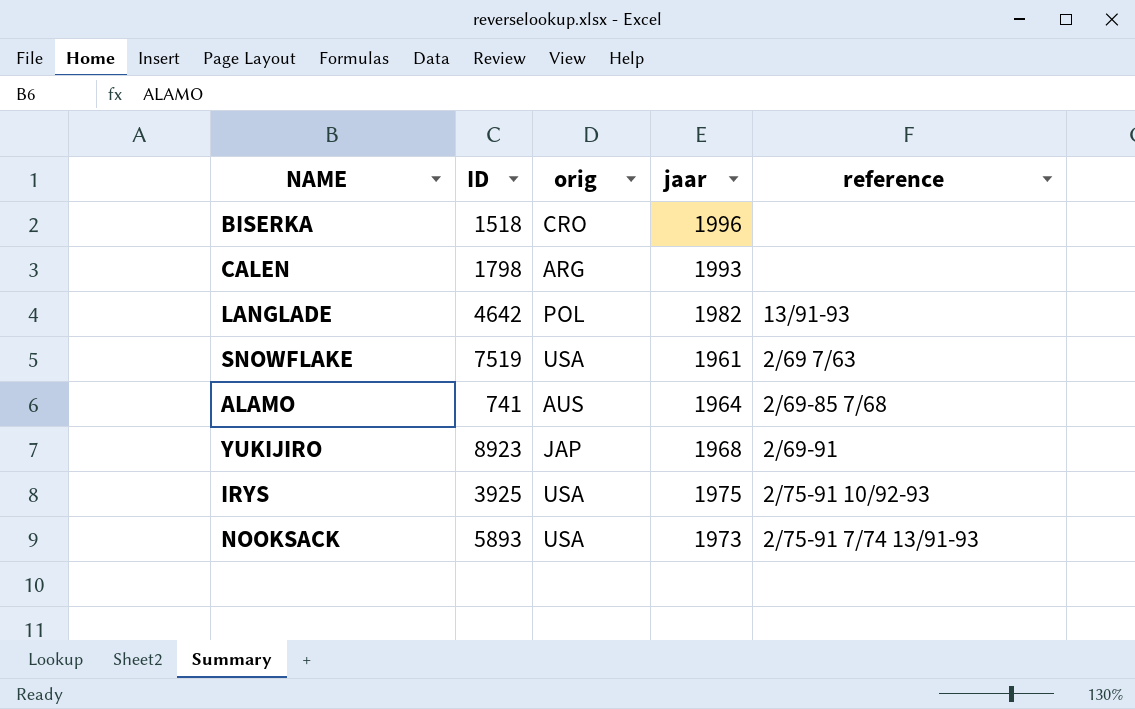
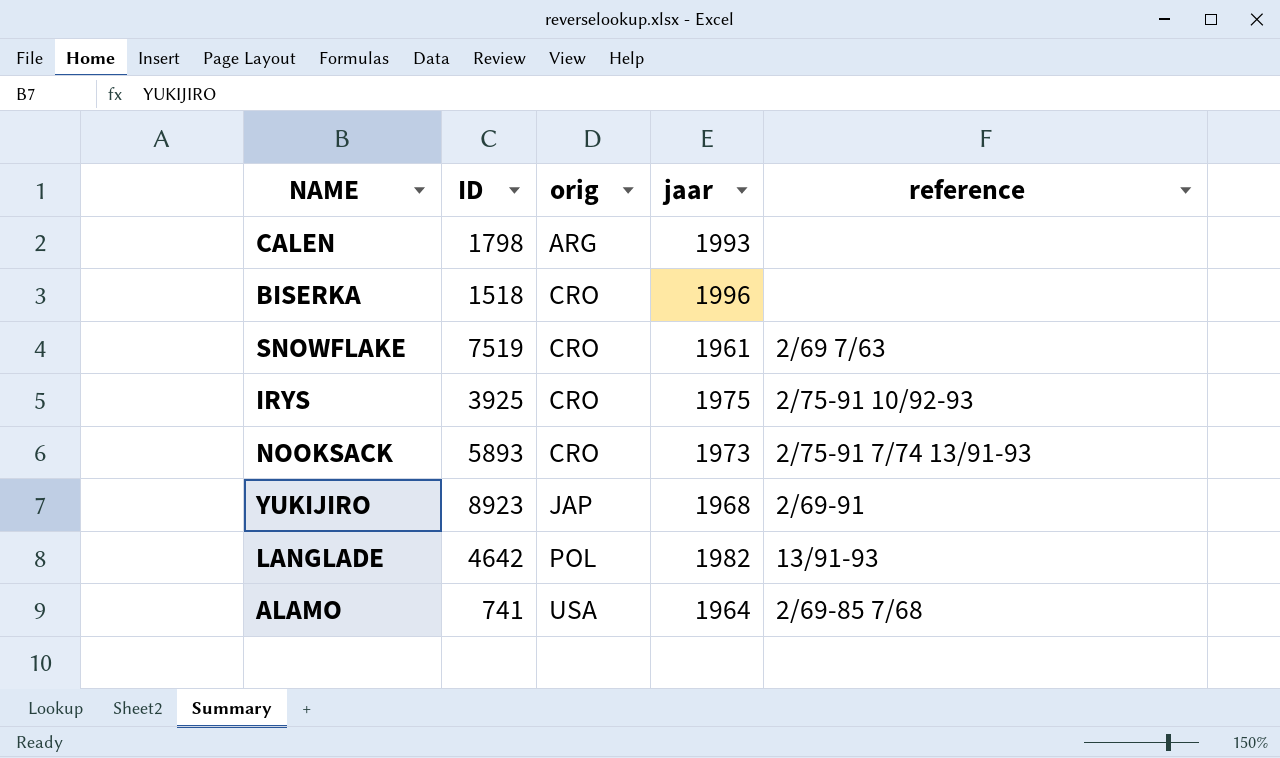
row order: none -> orig ascending
SNOWFLAKE | orig: USA -> CRO
IRYS | orig: USA -> CRO
NOOKSACK | orig: USA -> CRO
ALAMO | orig: AUS -> USA

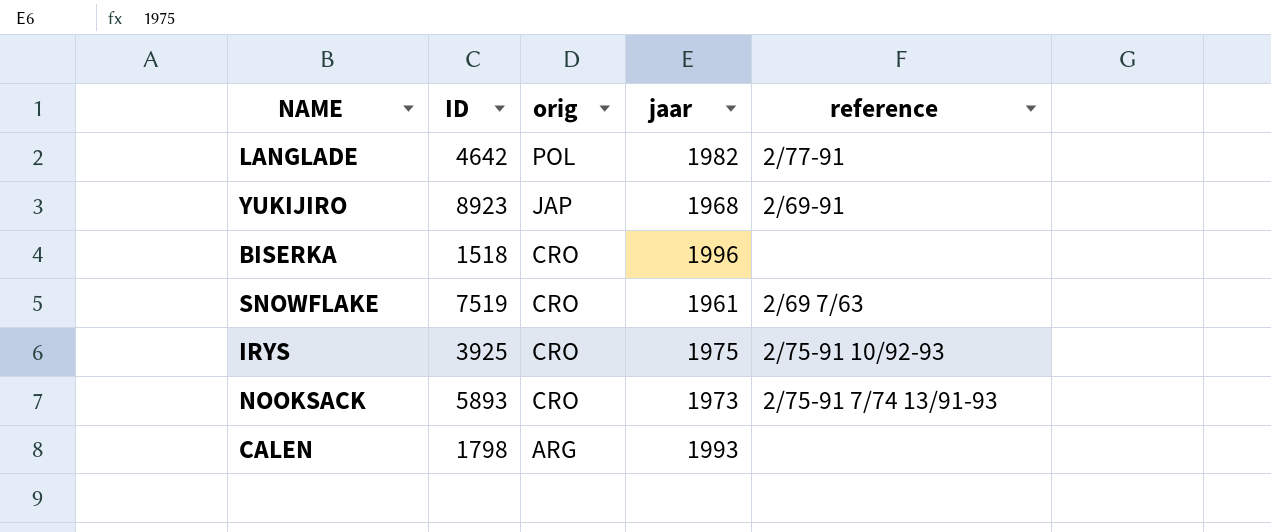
row order: orig ascending -> orig descending
row ALAMO: 741 | USA | 1964 | 2/69-85 7/68 -> none
LANGLADE | reference: 13/91-93 -> 2/77-91

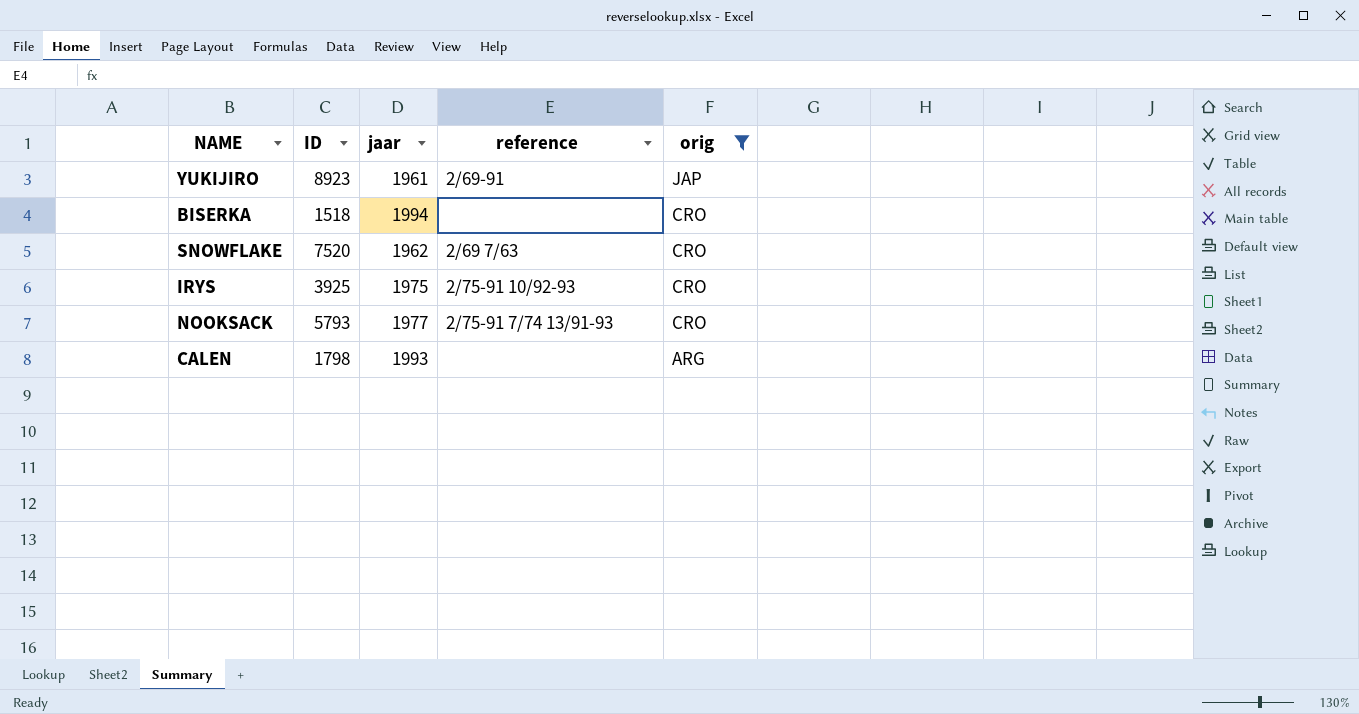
filter: none -> orig != POL
column orig | position: 3 -> 5
YUKIJIRO | jaar: 1968 -> 1961
BISERKA | jaar: 1996 -> 1994
SNOWFLAKE | ID: 7519 -> 7520
SNOWFLAKE | jaar: 1961 -> 1962
NOOKSACK | ID: 5893 -> 5793
NOOKSACK | jaar: 1973 -> 1977

